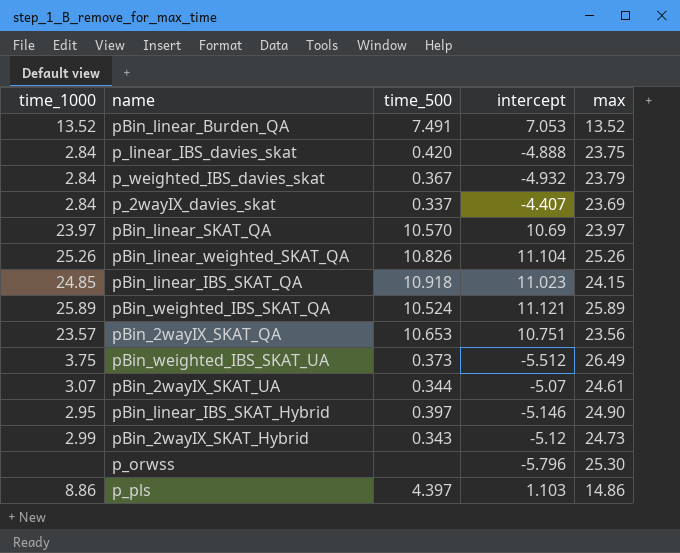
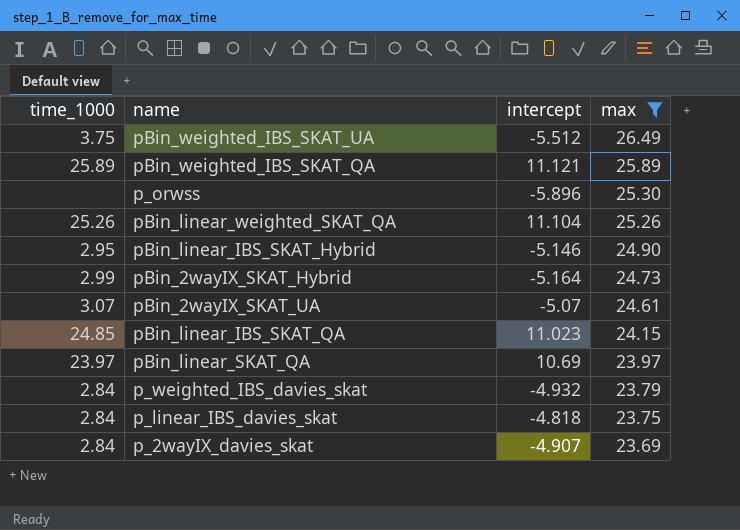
filter: none -> max >= 23.69
row order: none -> max descending
column time_500 | position: 3 -> none
p_orwss | intercept: -5.796 -> -5.896
pBin_2wayIX_SKAT_Hybrid | intercept: -5.12 -> -5.164
p_linear_IBS_davies_skat | intercept: -4.888 -> -4.818
p_2wayIX_davies_skat | intercept: -4.407 -> -4.907

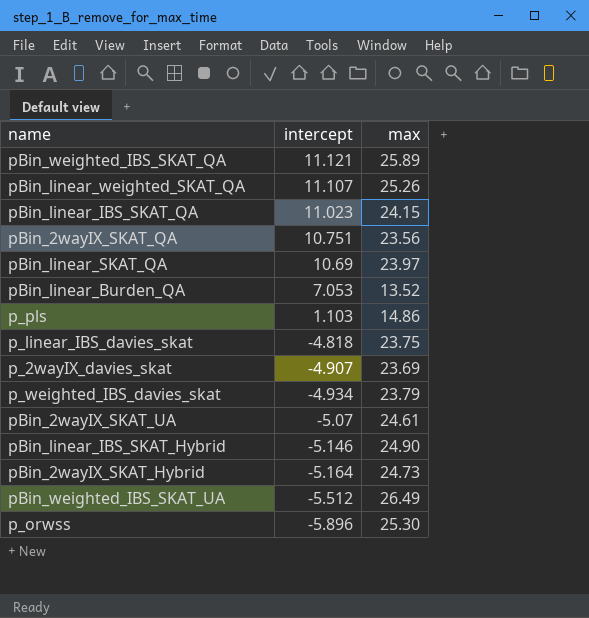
filter: max >= 23.69 -> none
row order: max descending -> intercept descending
column time_1000 | position: 1 -> none
pBin_linear_weighted_SKAT_QA | intercept: 11.104 -> 11.107
p_weighted_IBS_davies_skat | intercept: -4.932 -> -4.934

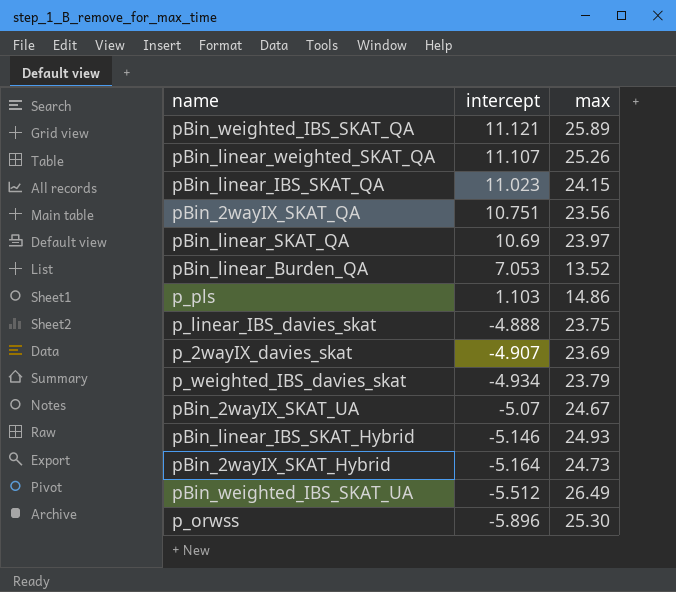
p_linear_IBS_davies_skat | intercept: -4.818 -> -4.888
pBin_2wayIX_SKAT_UA | max: 24.61 -> 24.67
pBin_linear_IBS_SKAT_Hybrid | max: 24.90 -> 24.93

